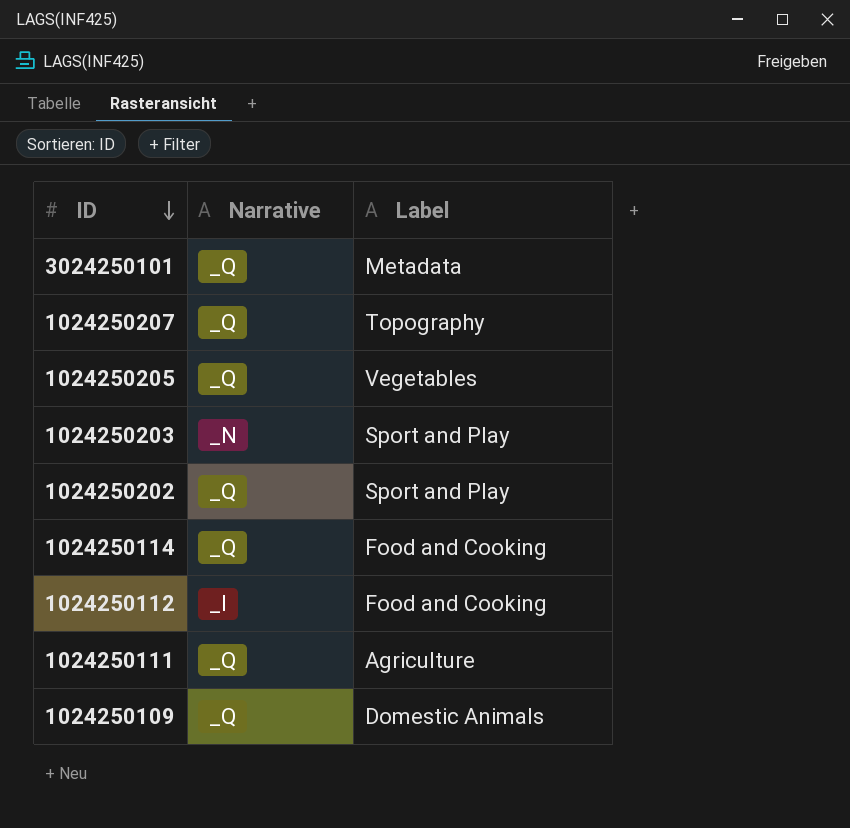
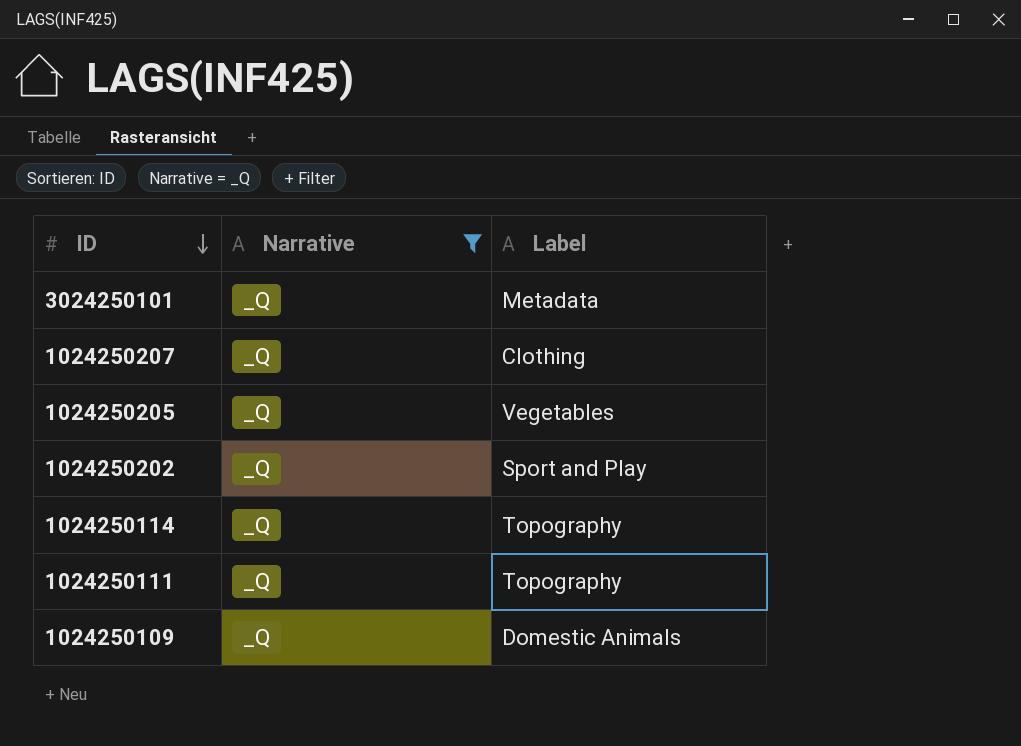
filter: none -> Narrative = _Q
1024250207 | Label: Topography -> Clothing
1024250114 | Label: Food and Cooking -> Topography
1024250111 | Label: Agriculture -> Topography

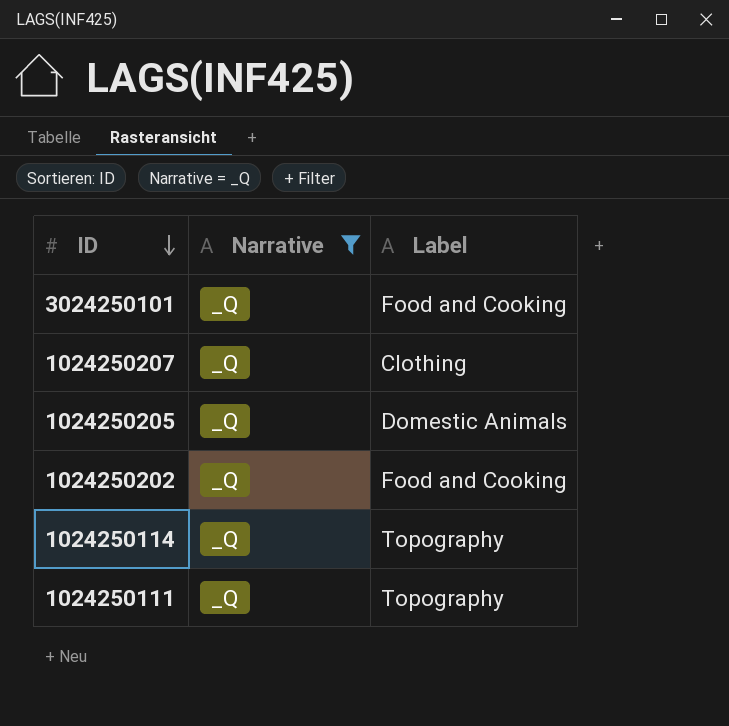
row 1024250109: _Q | Domestic Animals -> none
3024250101 | Label: Metadata -> Food and Cooking
1024250205 | Label: Vegetables -> Domestic Animals
1024250202 | Label: Sport and Play -> Food and Cooking

